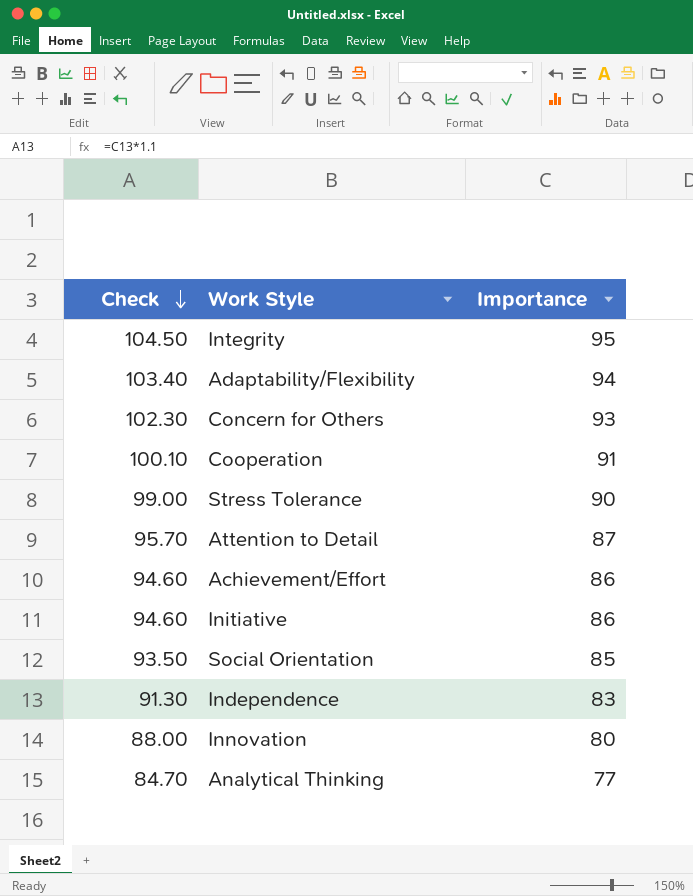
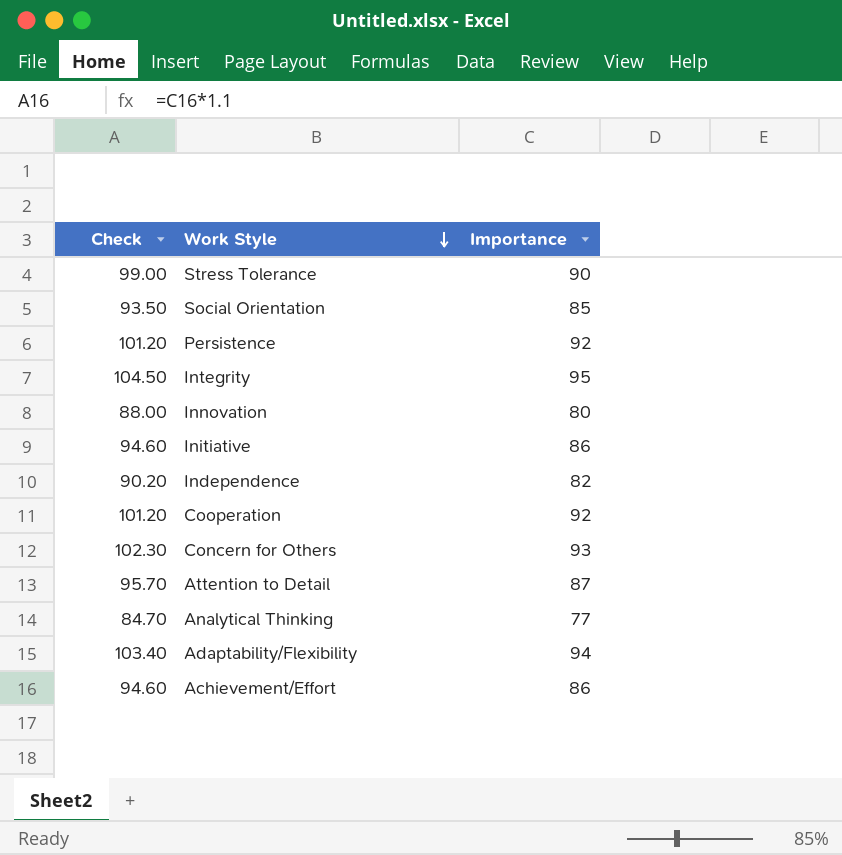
row order: Check descending -> Work Style descending
row Persistence: none -> 101.20 | 92
Independence | Check: 91.30 -> 90.20
Independence | Importance: 83 -> 82
Cooperation | Check: 100.10 -> 101.20
Cooperation | Importance: 91 -> 92

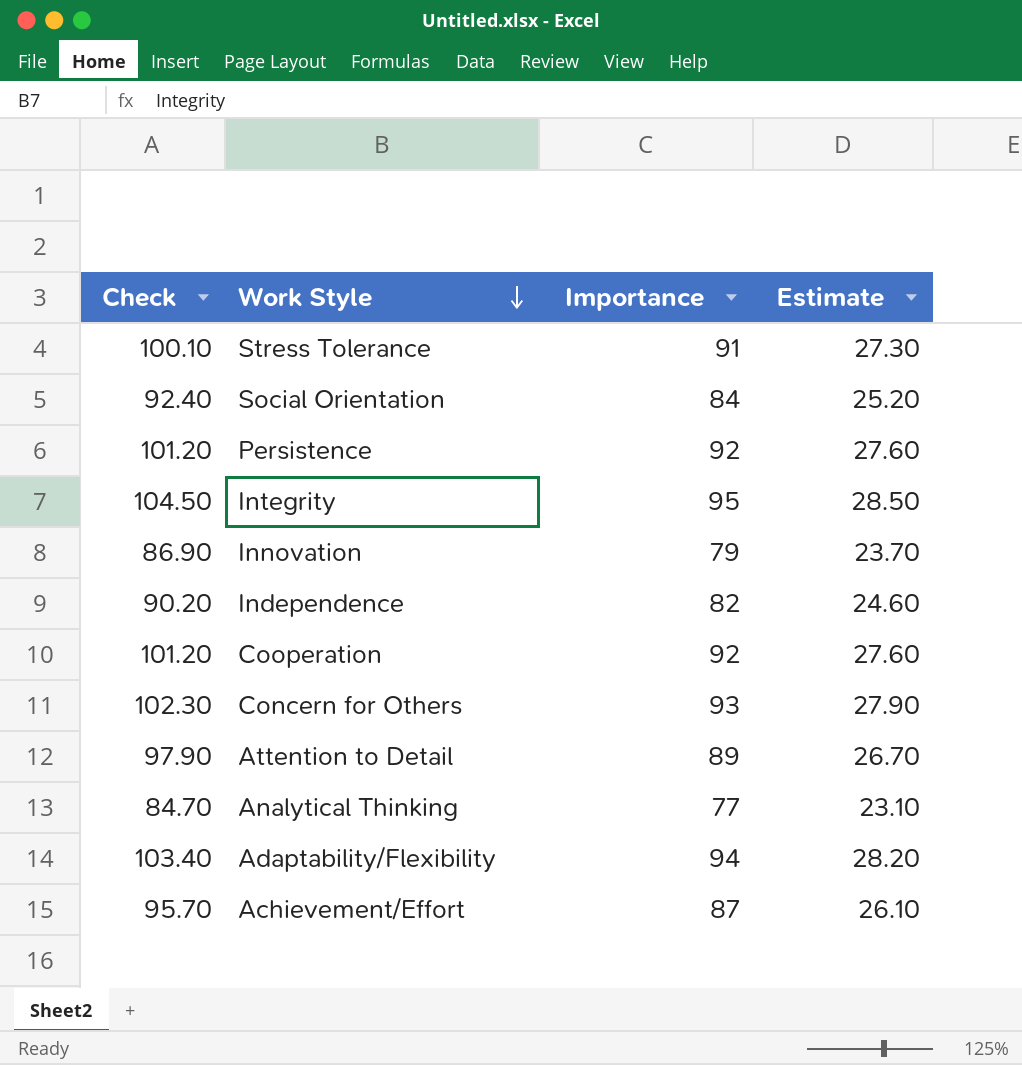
column Estimate | formula: none -> [Importance] * 0.3
row Initiative: 94.60 | 86 -> none
Stress Tolerance | Check: 99.00 -> 100.10
Stress Tolerance | Importance: 90 -> 91
Social Orientation | Check: 93.50 -> 92.40
Social Orientation | Importance: 85 -> 84
Innovation | Check: 88.00 -> 86.90
Innovation | Importance: 80 -> 79
Attention to Detail | Check: 95.70 -> 97.90
Attention to Detail | Importance: 87 -> 89
Achievement/Effort | Check: 94.60 -> 95.70
Achievement/Effort | Importance: 86 -> 87

